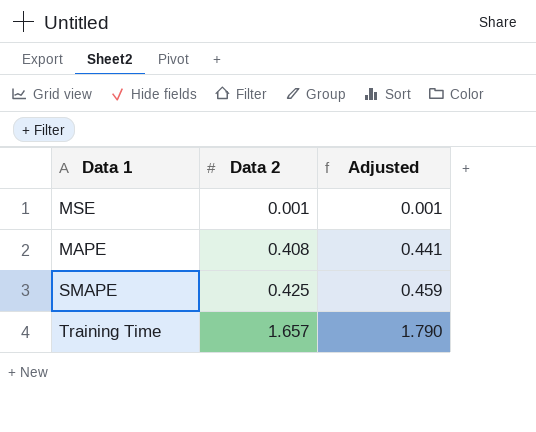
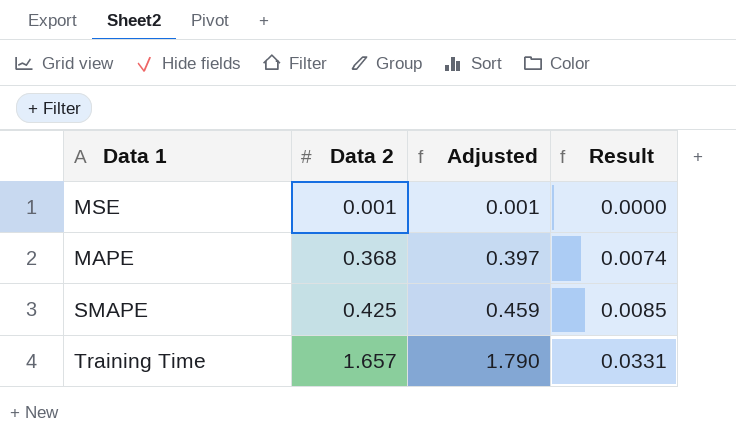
column Result | formula: none -> [Data 2] * 0.02
MAPE | Data 2: 0.408 -> 0.368
MAPE | Adjusted: 0.441 -> 0.397

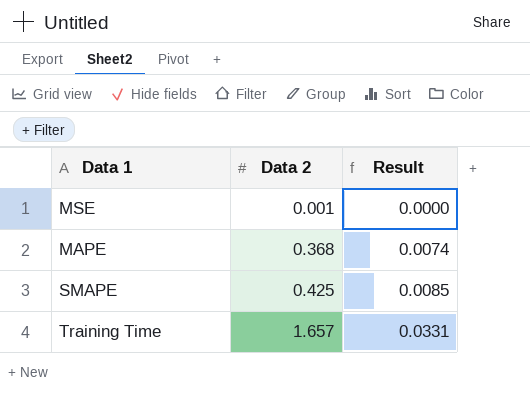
column Adjusted | formula: [Data 2] * 1.08 -> none

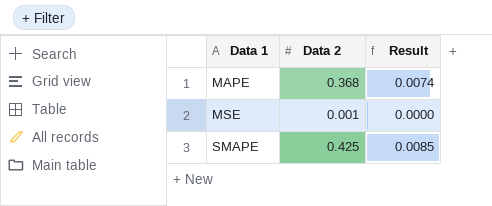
row order: Data 2 ascending -> Data 1 ascending
row Training Time: 1.657 | 0.0331 -> none

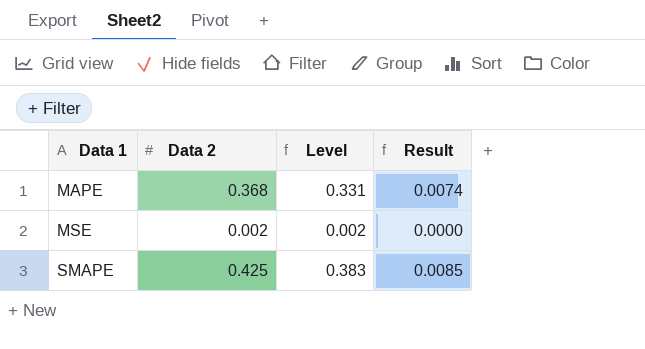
column Level | formula: none -> [Data 2] * 0.9
MSE | Data 2: 0.001 -> 0.002

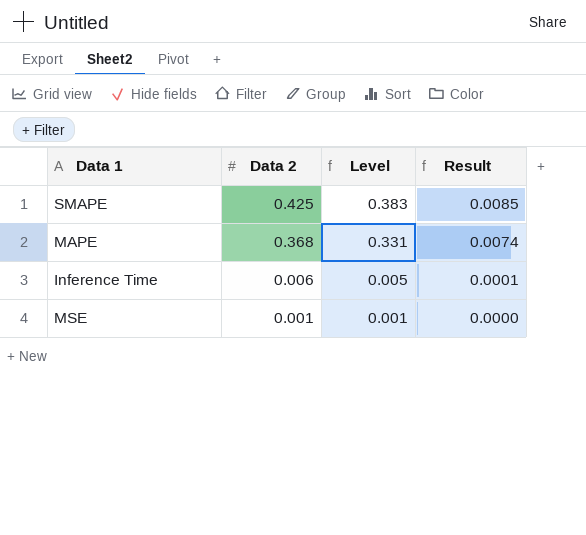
row order: Data 1 ascending -> Data 2 descending
row Inference Time: none -> 0.006 | 0.005 | 0.0001
MSE | Data 2: 0.002 -> 0.001
MSE | Level: 0.002 -> 0.001

